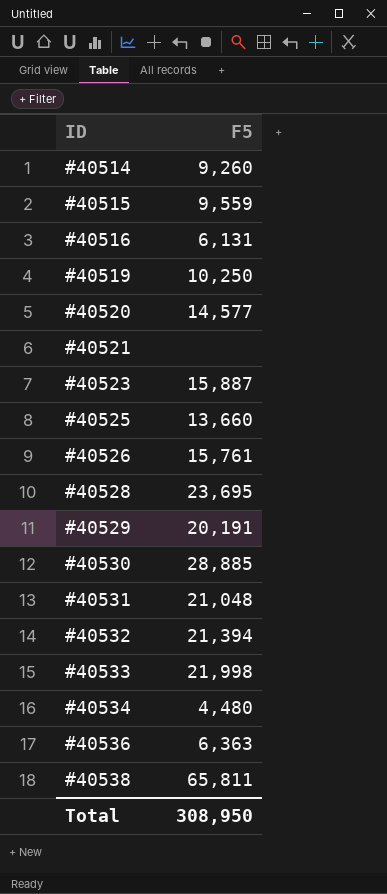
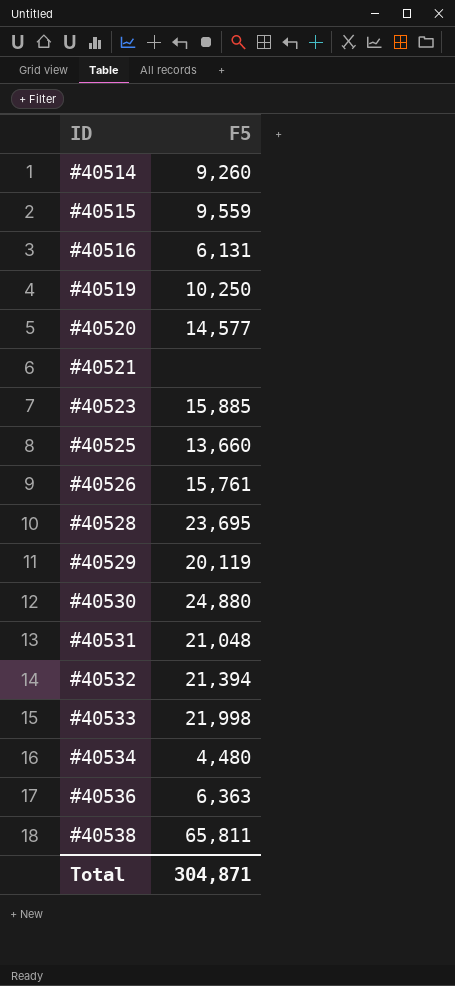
#40523 | F5: 15,887 -> 15,885
#40529 | F5: 20,191 -> 20,119
#40530 | F5: 28,885 -> 24,880
Total | F5: 308,950 -> 304,871

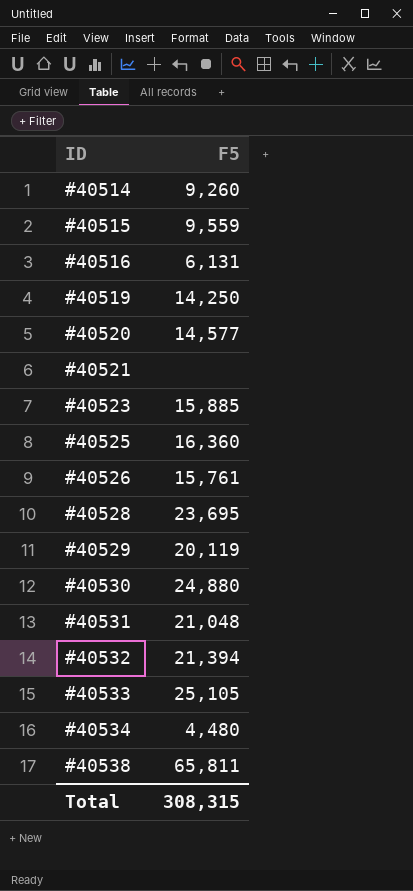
row #40536: 6,363 -> none
#40519 | F5: 10,250 -> 14,250
#40525 | F5: 13,660 -> 16,360
#40533 | F5: 21,998 -> 25,105
Total | F5: 304,871 -> 308,315

